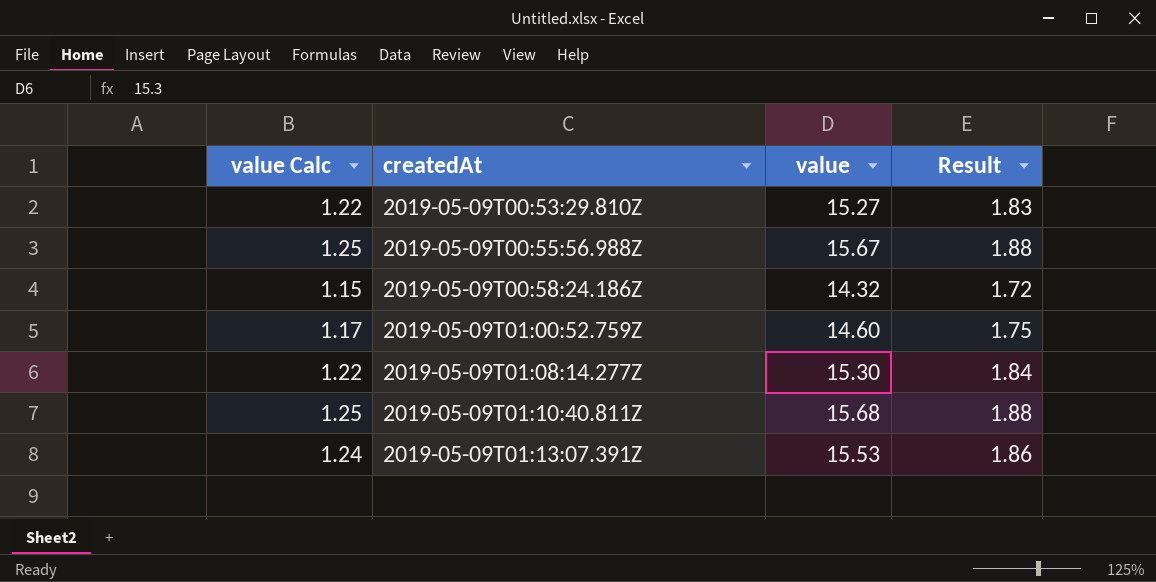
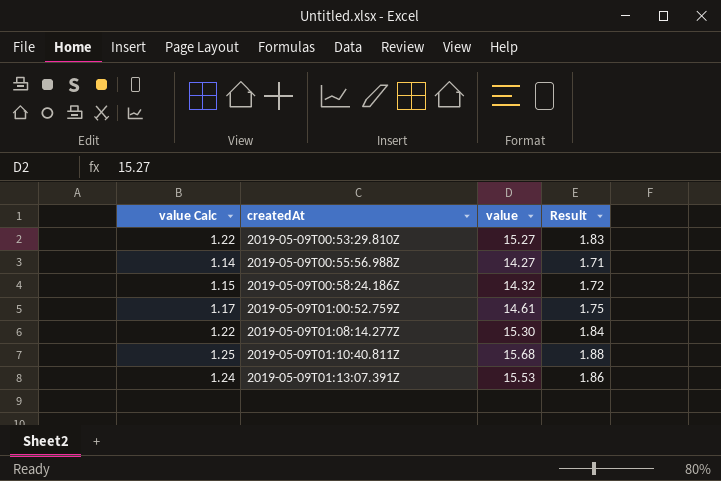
2019-05-09T00:55:56.988Z | value Calc: 1.25 -> 1.14
2019-05-09T00:55:56.988Z | value: 15.67 -> 14.27
2019-05-09T00:55:56.988Z | Result: 1.88 -> 1.71
2019-05-09T01:00:52.759Z | value: 14.60 -> 14.61

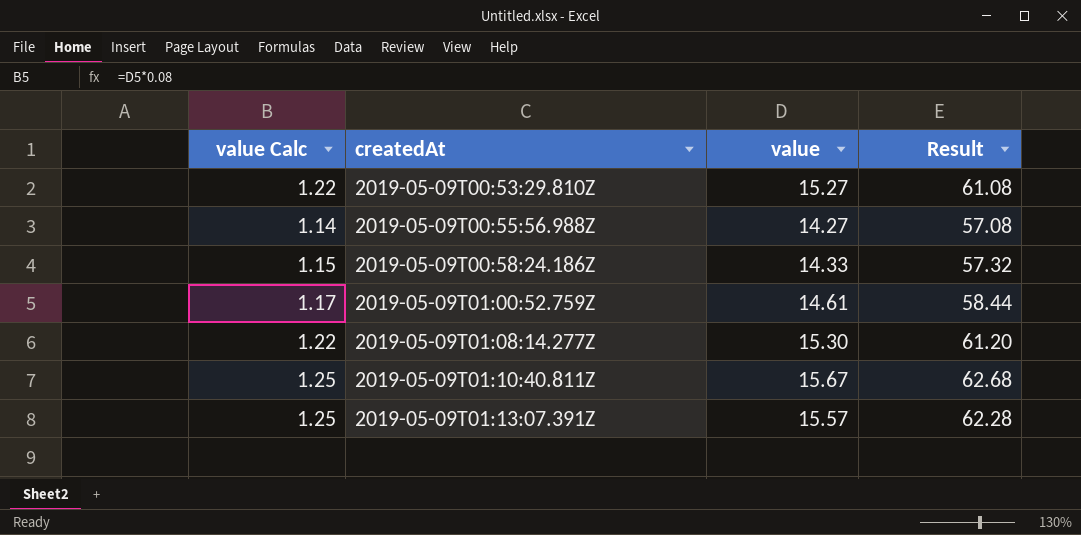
column Result | formula: [value] * 0.12 -> [value] * 4
2019-05-09T00:58:24.186Z | value: 14.32 -> 14.33
2019-05-09T01:10:40.811Z | value: 15.68 -> 15.67
2019-05-09T01:13:07.391Z | value Calc: 1.24 -> 1.25
2019-05-09T01:13:07.391Z | value: 15.53 -> 15.57

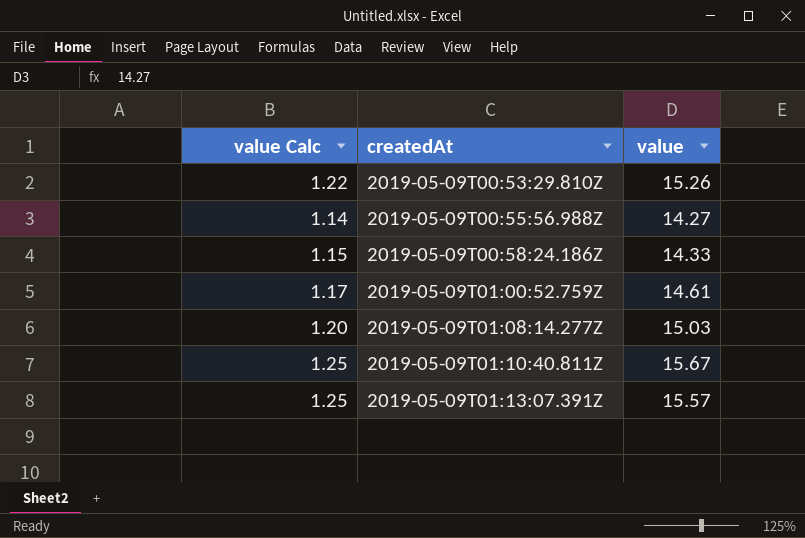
column Result | formula: [value] * 4 -> none
2019-05-09T00:53:29.810Z | value: 15.27 -> 15.26
2019-05-09T01:08:14.277Z | value Calc: 1.22 -> 1.20
2019-05-09T01:08:14.277Z | value: 15.30 -> 15.03

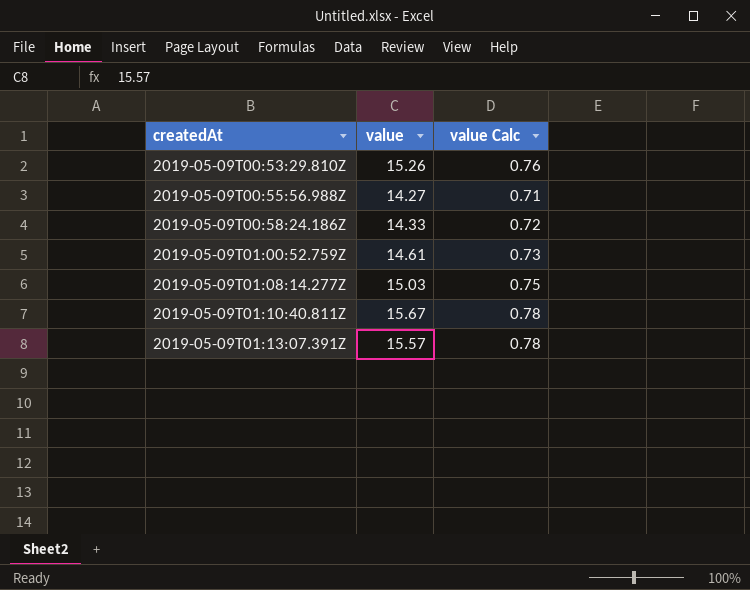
column value Calc | formula: [value] * 0.08 -> [value] * 0.05
column value Calc | position: 1 -> 3

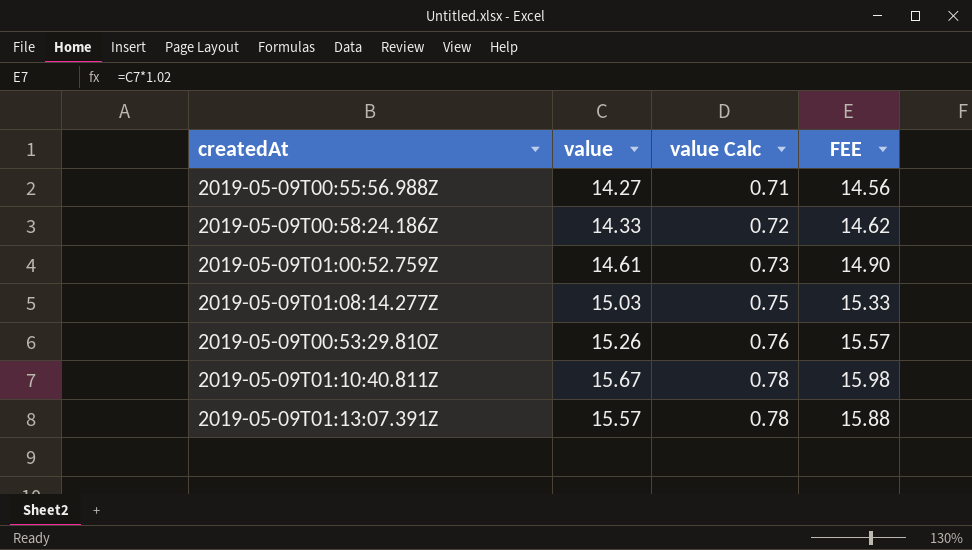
row order: createdAt ascending -> value Calc ascending
column FEE | formula: none -> [value] * 1.02

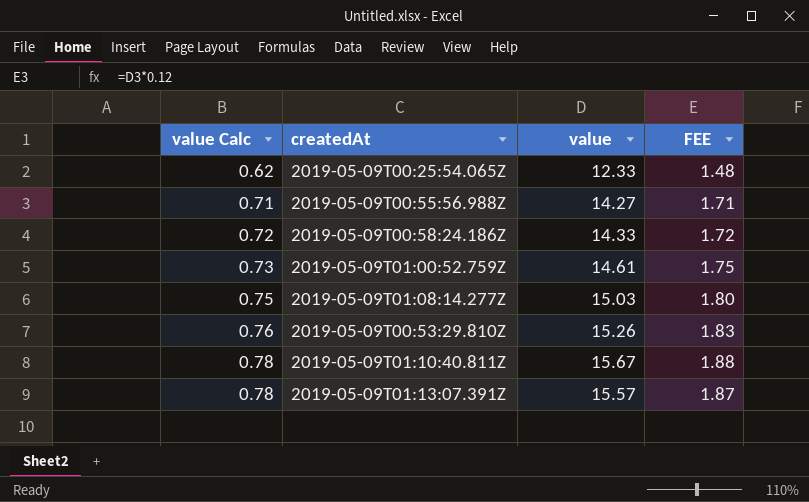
column value Calc | position: 3 -> 1
column FEE | formula: [value] * 1.02 -> [value] * 0.12
row 2019-05-09T00:25:54.065Z: none -> 0.62 | 12.33 | 1.48

